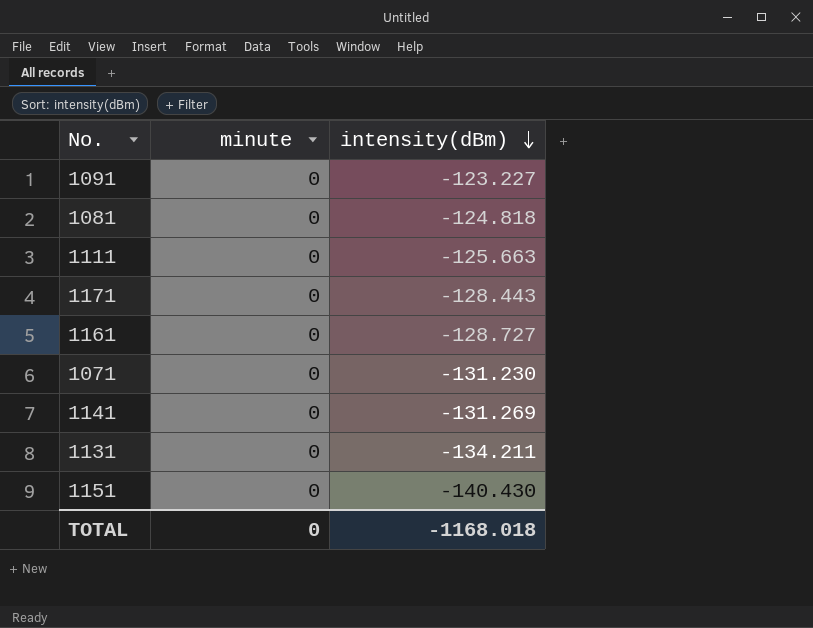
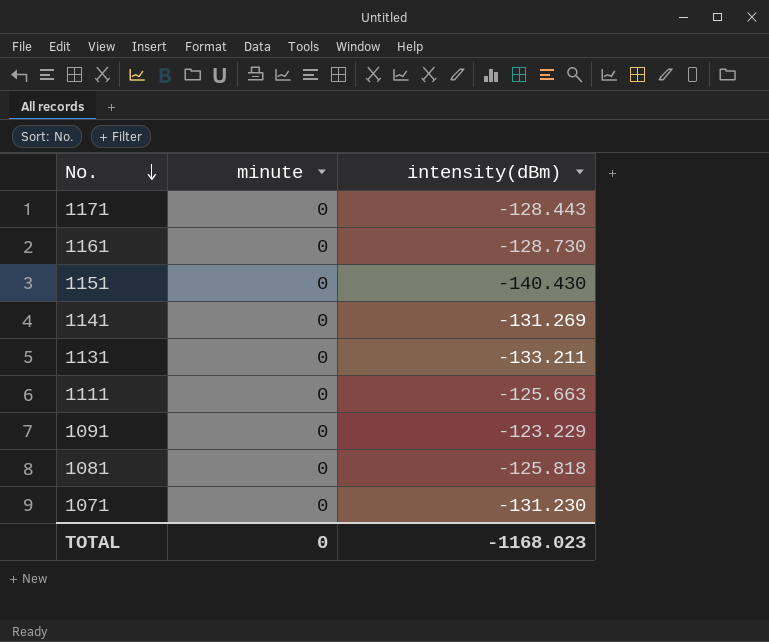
row order: intensity(dBm) descending -> No. descending
1161 | intensity(dBm): -128.727 -> -128.730
1131 | intensity(dBm): -134.211 -> -133.211
1091 | intensity(dBm): -123.227 -> -123.229
1081 | intensity(dBm): -124.818 -> -125.818
TOTAL | intensity(dBm): -1168.018 -> -1168.023

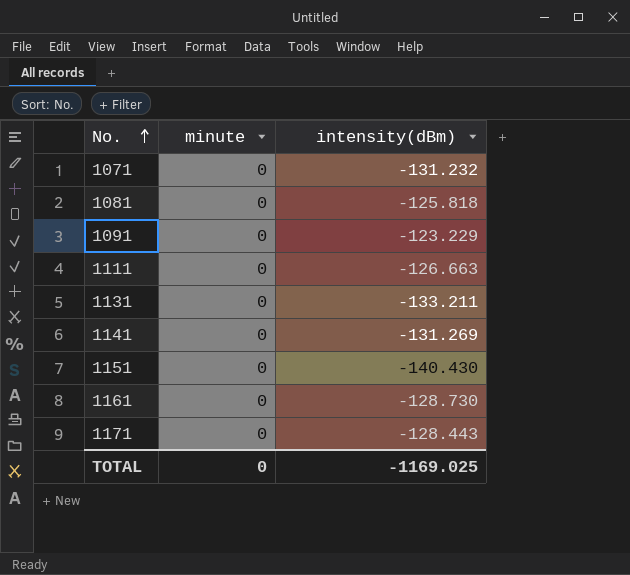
row order: No. descending -> No. ascending
1071 | intensity(dBm): -131.230 -> -131.232
1111 | intensity(dBm): -125.663 -> -126.663
TOTAL | intensity(dBm): -1168.023 -> -1169.025

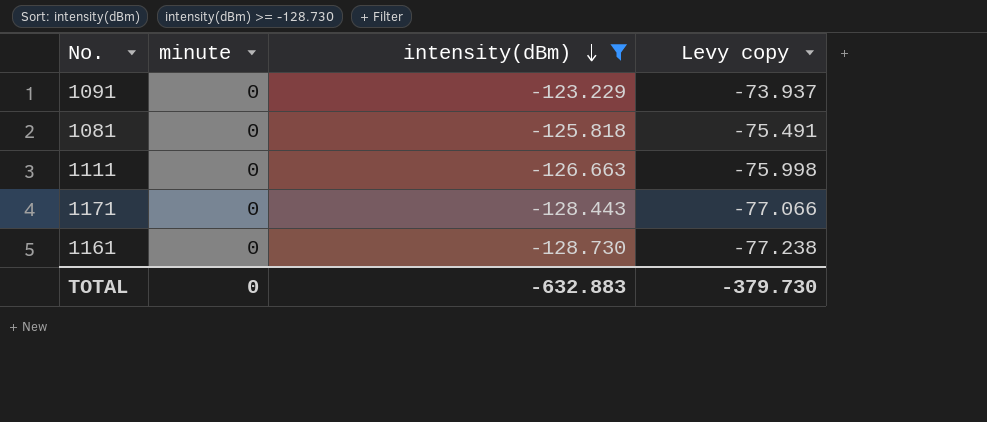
filter: none -> intensity(dBm) >= -128.730
row order: No. ascending -> intensity(dBm) descending
column Levy copy | formula: none -> [intensity(dBm)] * 0.6
TOTAL | intensity(dBm): -1169.025 -> -632.883

